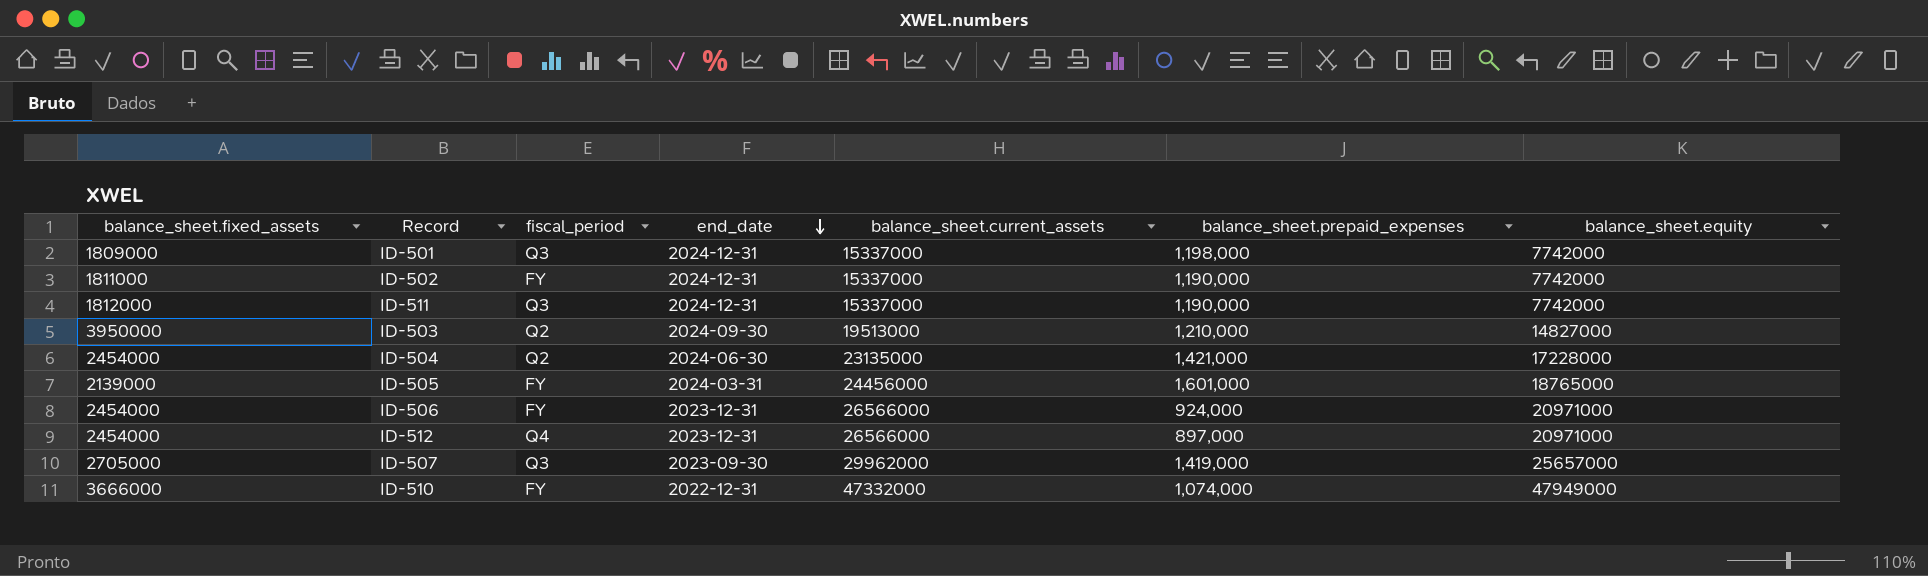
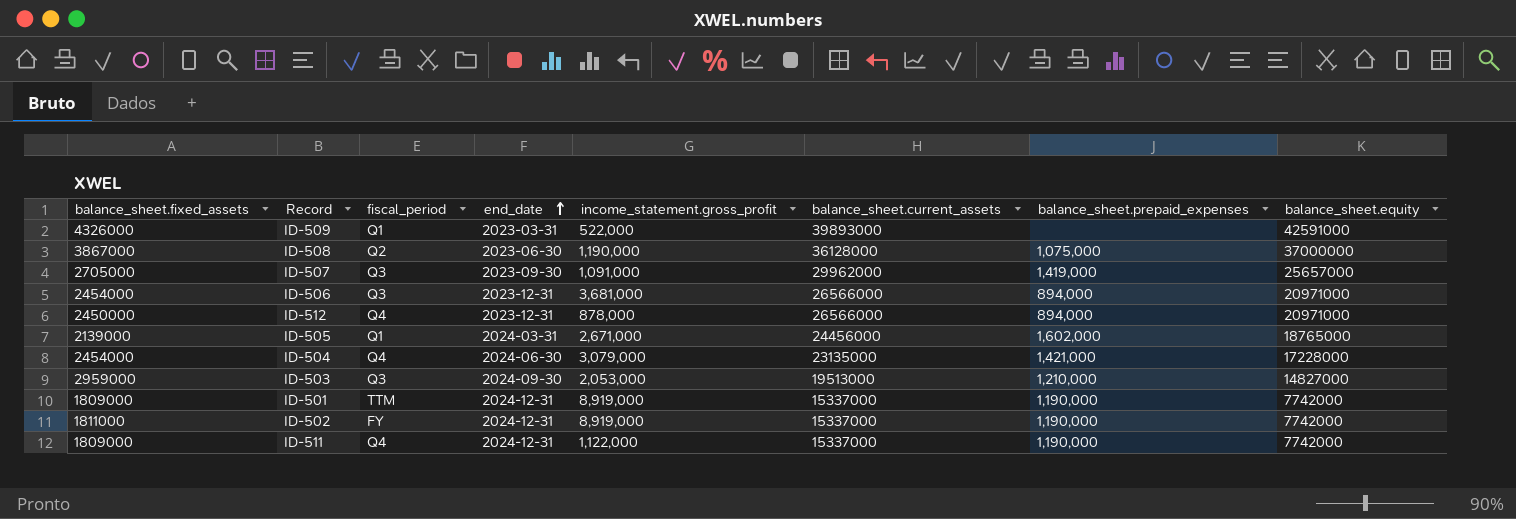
row order: end_date descending -> end_date ascending
column income_statement.gross_profit | position: none -> 5
row ID-510: 3666000 | FY | 2022-12-31 | 47332000 | 1,074,000 | 47949000 -> none
row ID-509: none -> 4326000 | Q1 | 2023-03-31 | 522,000 | 39893000 | none | 42591000
row ID-508: none -> 3867000 | Q2 | 2023-06-30 | 1,190,000 | 36128000 | 1,075,000 | 37000000
ID-506 | fiscal_period: FY -> Q3
ID-506 | balance_sheet.prepaid_expenses: 924,000 -> 894,000
ID-512 | balance_sheet.fixed_assets: 2454000 -> 2450000
ID-512 | balance_sheet.prepaid_expenses: 897,000 -> 894,000
ID-505 | fiscal_period: FY -> Q1
ID-505 | balance_sheet.prepaid_expenses: 1,601,000 -> 1,602,000
ID-504 | fiscal_period: Q2 -> Q4
ID-503 | balance_sheet.fixed_assets: 3950000 -> 2959000
ID-503 | fiscal_period: Q2 -> Q3
ID-501 | fiscal_period: Q3 -> TTM
ID-501 | balance_sheet.prepaid_expenses: 1,198,000 -> 1,190,000
ID-511 | balance_sheet.fixed_assets: 1812000 -> 1809000
ID-511 | fiscal_period: Q3 -> Q4

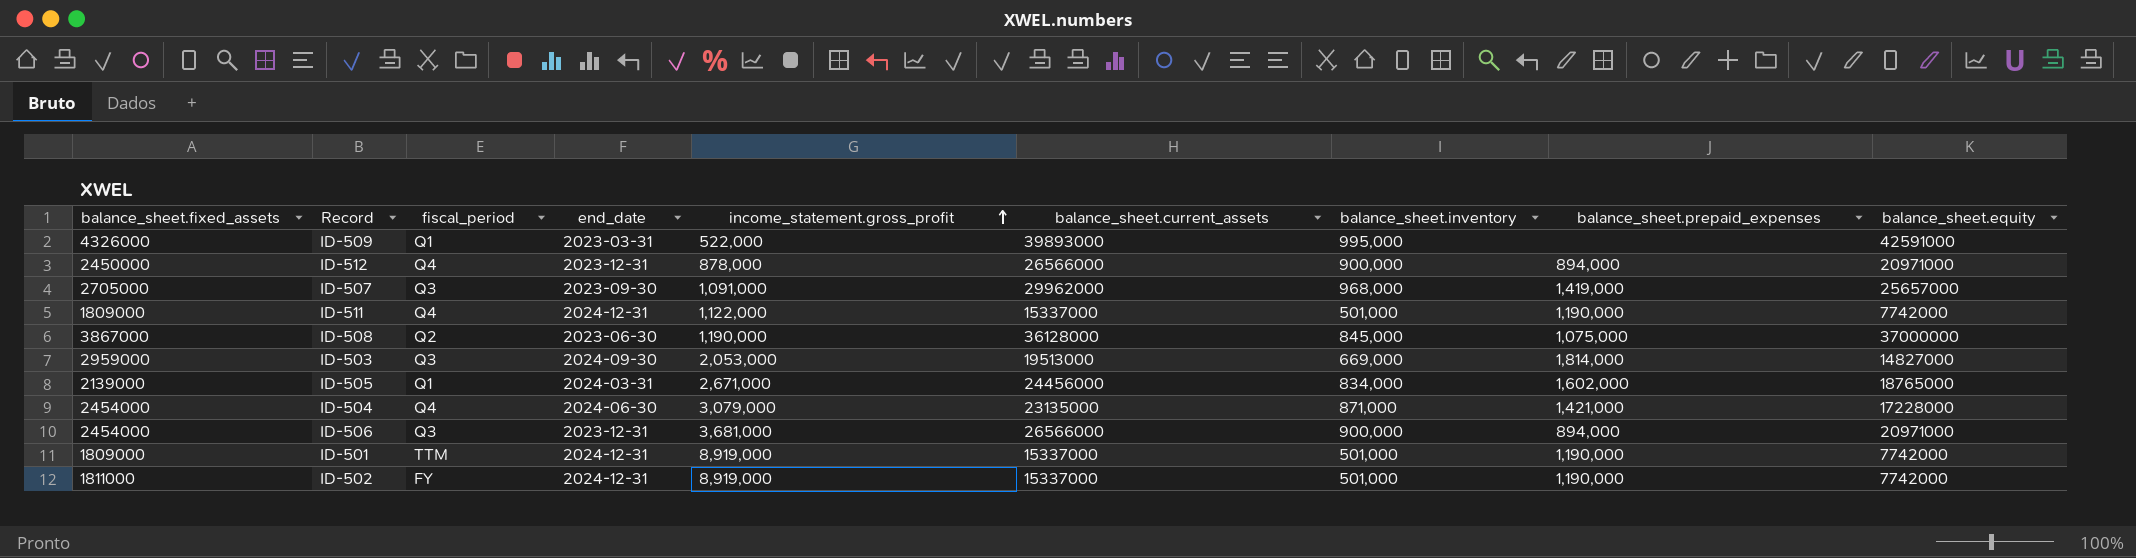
row order: end_date ascending -> income_statement.gross_profit ascending
column balance_sheet.inventory | position: none -> 7
ID-503 | balance_sheet.prepaid_expenses: 1,210,000 -> 1,814,000

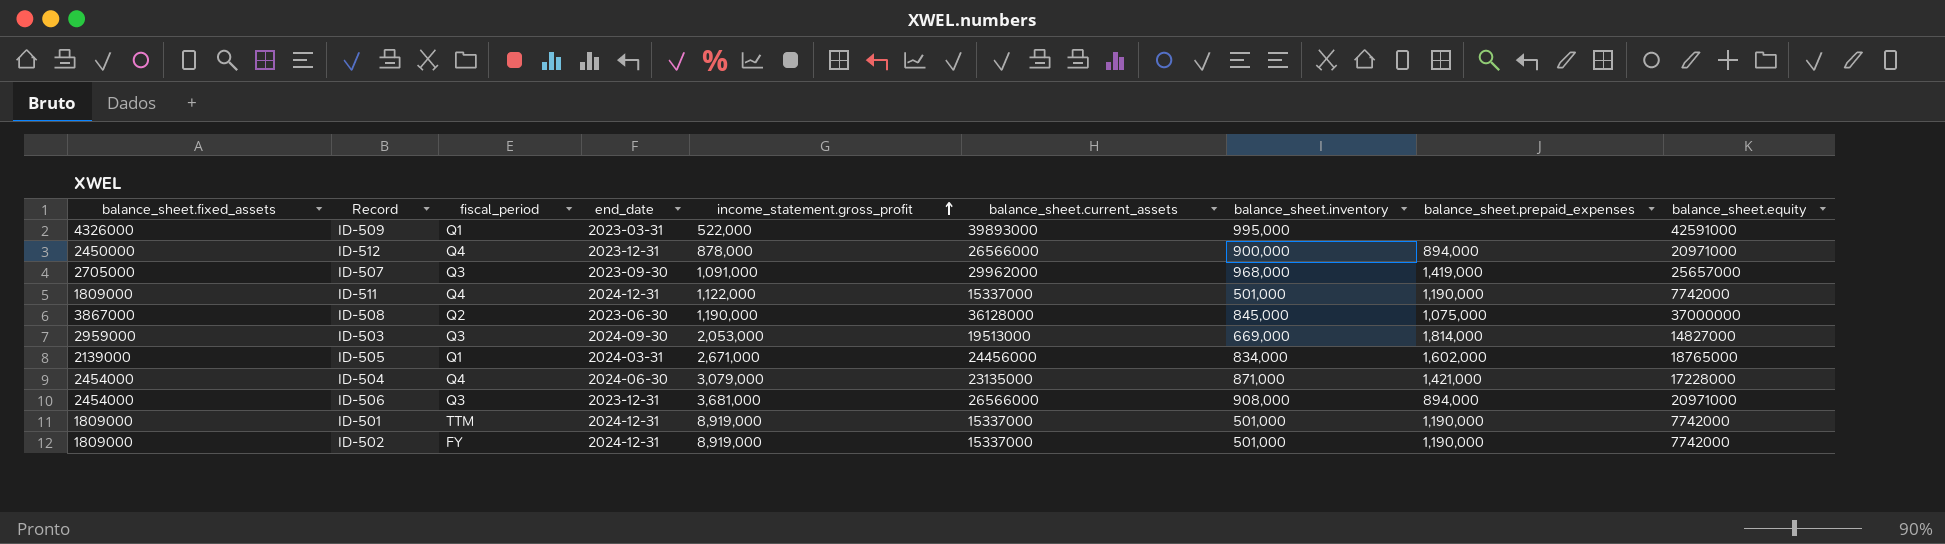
ID-506 | balance_sheet.inventory: 900,000 -> 908,000
ID-502 | balance_sheet.fixed_assets: 1811000 -> 1809000

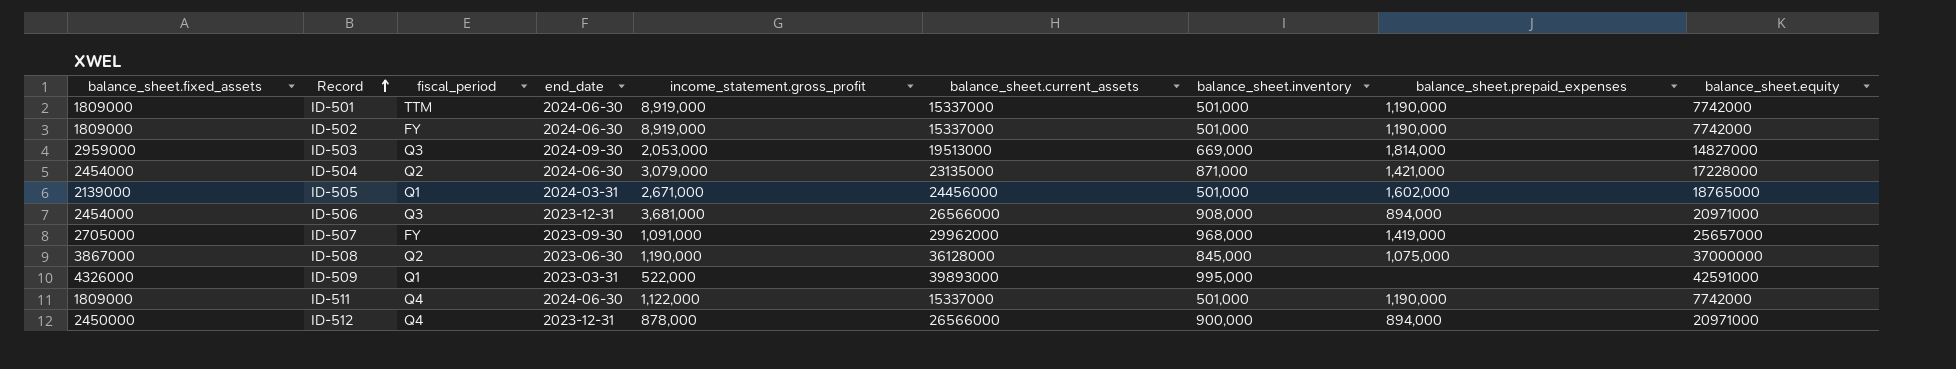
row order: income_statement.gross_profit ascending -> Record ascending
ID-501 | end_date: 2024-12-31 -> 2024-06-30
ID-502 | end_date: 2024-12-31 -> 2024-06-30
ID-504 | fiscal_period: Q4 -> Q2
ID-505 | balance_sheet.inventory: 834,000 -> 501,000
ID-507 | fiscal_period: Q3 -> FY
ID-511 | end_date: 2024-12-31 -> 2024-06-30

